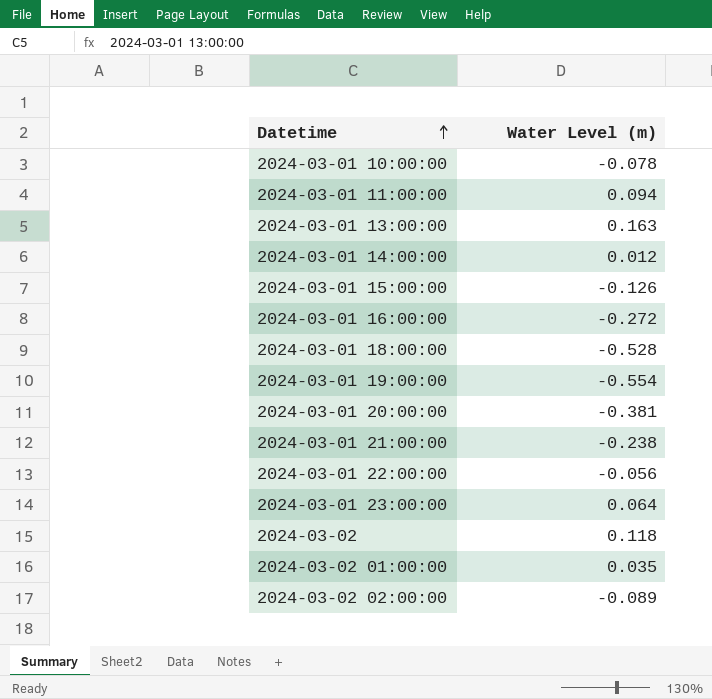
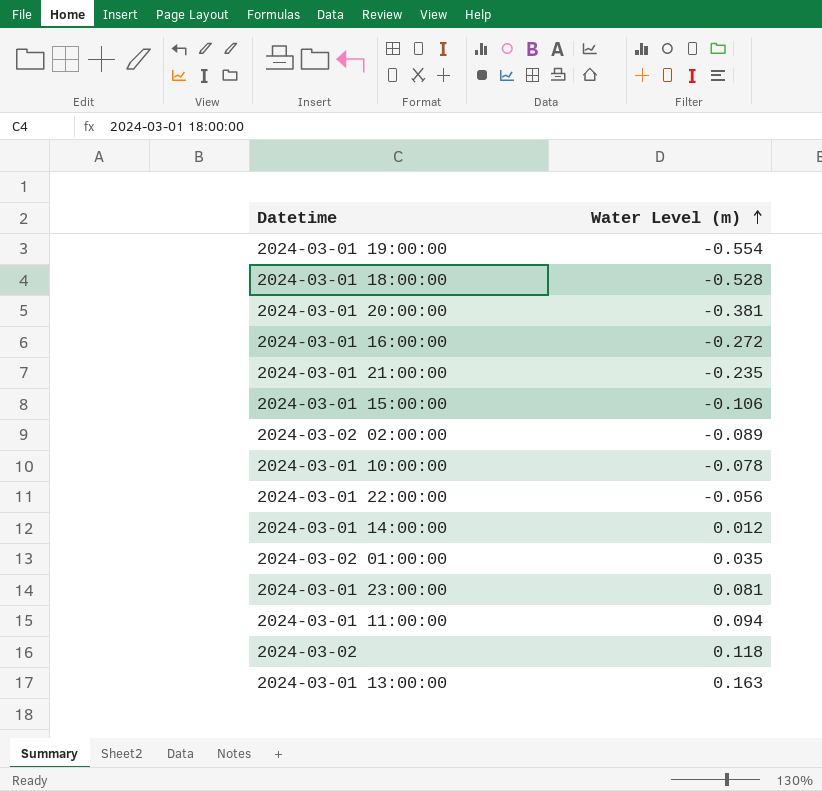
row order: Datetime ascending -> Water Level (m) ascending
2024-03-01 21:00:00 | Water Level (m): -0.238 -> -0.235
2024-03-01 15:00:00 | Water Level (m): -0.126 -> -0.106
2024-03-01 23:00:00 | Water Level (m): 0.064 -> 0.081

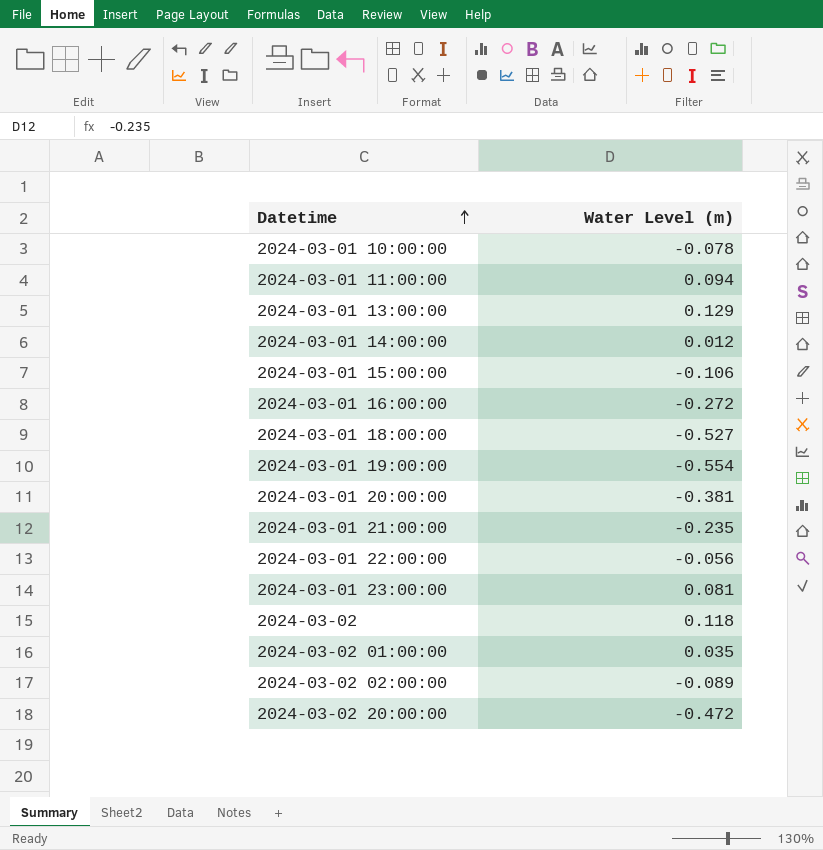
row order: Water Level (m) ascending -> Datetime ascending
2024-03-01 13:00:00 | Water Level (m): 0.163 -> 0.129
2024-03-01 18:00:00 | Water Level (m): -0.528 -> -0.527
row 2024-03-02 20:00:00: none -> -0.472

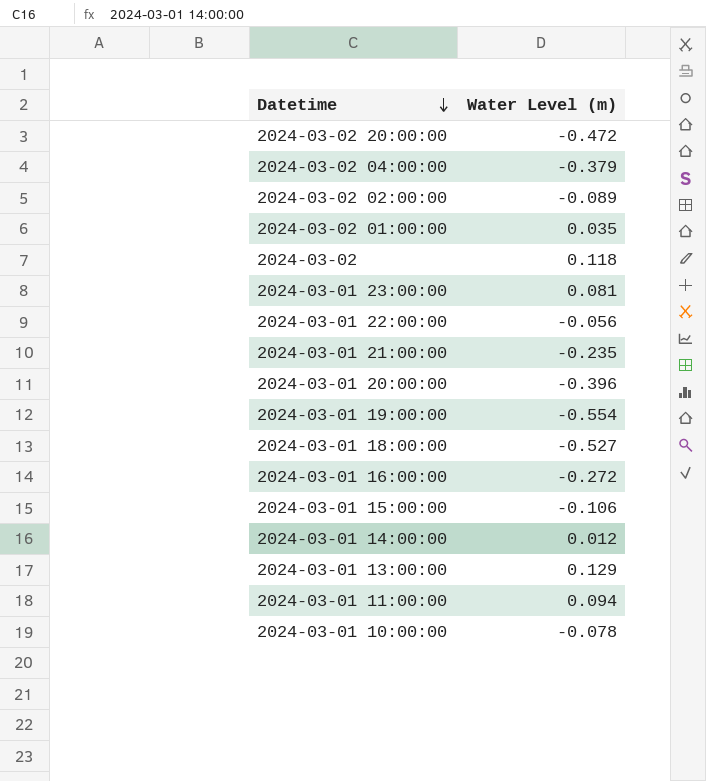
row order: Datetime ascending -> Datetime descending
row 2024-03-02 04:00:00: none -> -0.379
2024-03-01 20:00:00 | Water Level (m): -0.381 -> -0.396

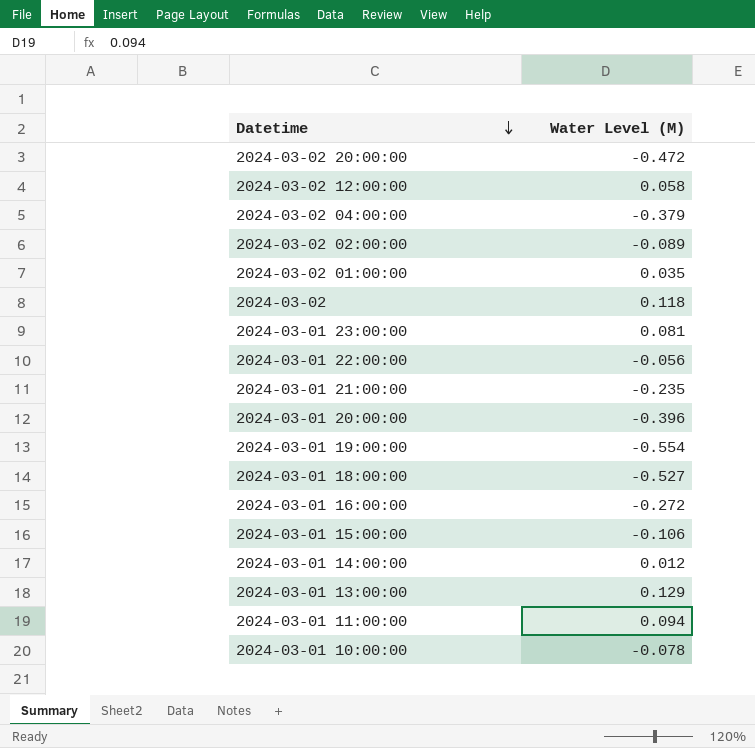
column name: Water Level (m) -> Water Level (M)
row 2024-03-02 12:00:00: none -> 0.058

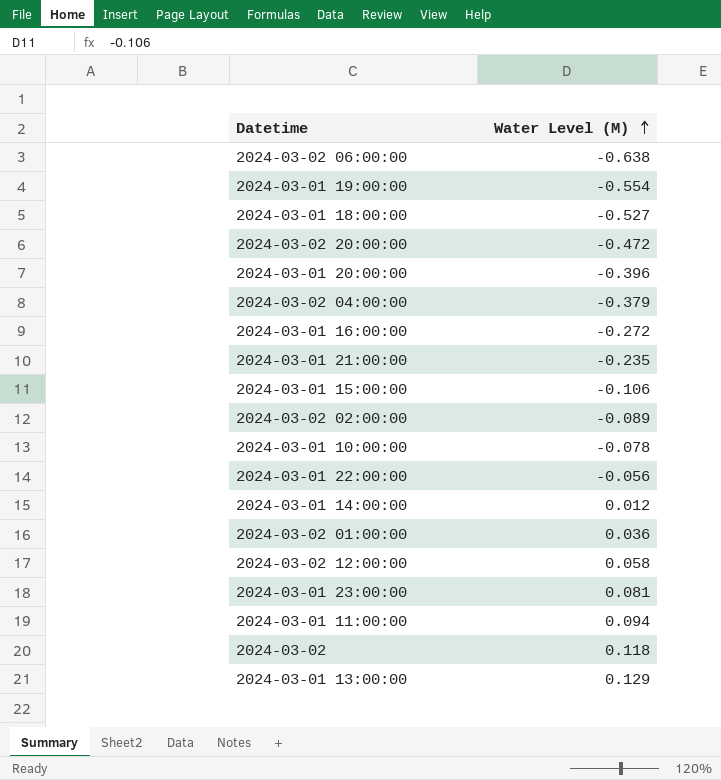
row order: Datetime descending -> Water Level (M) ascending
row 2024-03-02 06:00:00: none -> -0.638
2024-03-02 01:00:00 | Water Level (M): 0.035 -> 0.036

